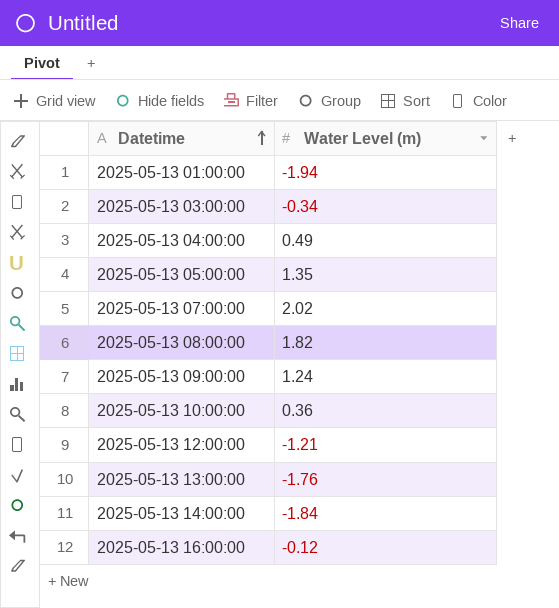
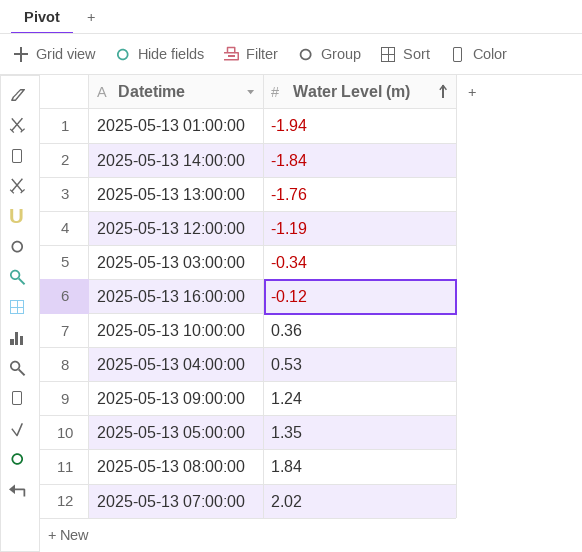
row order: Datetime ascending -> Water Level (m) ascending
2025-05-13 12:00:00 | Water Level (m): -1.21 -> -1.19
2025-05-13 04:00:00 | Water Level (m): 0.49 -> 0.53
2025-05-13 08:00:00 | Water Level (m): 1.82 -> 1.84

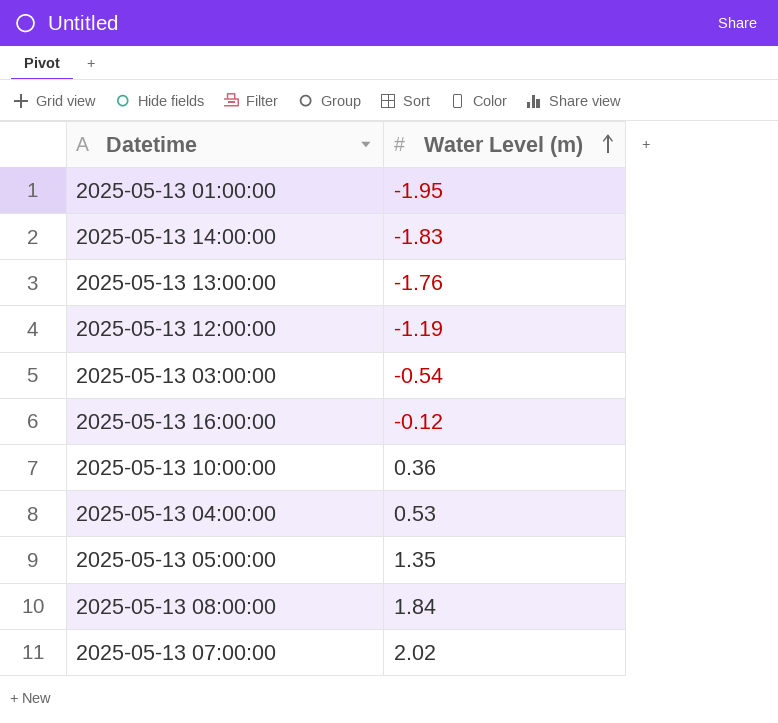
row 2025-05-13 09:00:00: 1.24 -> none
2025-05-13 01:00:00 | Water Level (m): -1.94 -> -1.95
2025-05-13 14:00:00 | Water Level (m): -1.84 -> -1.83
2025-05-13 03:00:00 | Water Level (m): -0.34 -> -0.54

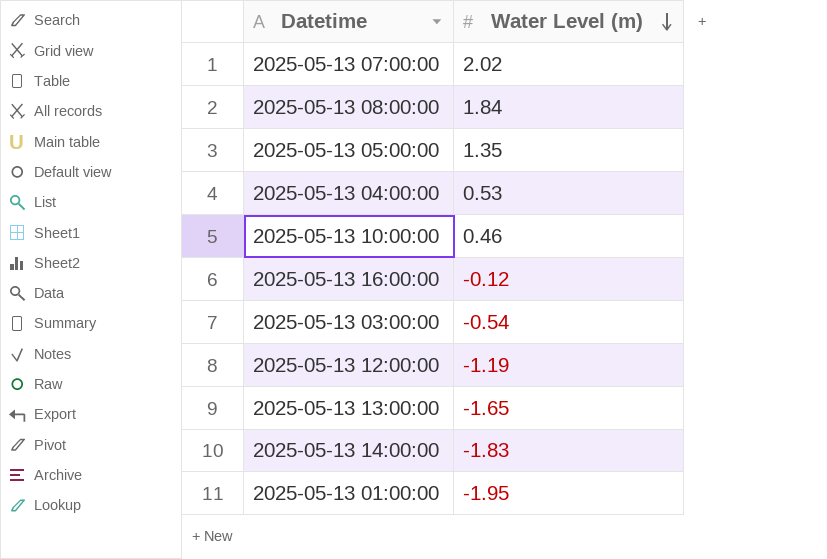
row order: Water Level (m) ascending -> Water Level (m) descending
2025-05-13 10:00:00 | Water Level (m): 0.36 -> 0.46
2025-05-13 13:00:00 | Water Level (m): -1.76 -> -1.65

